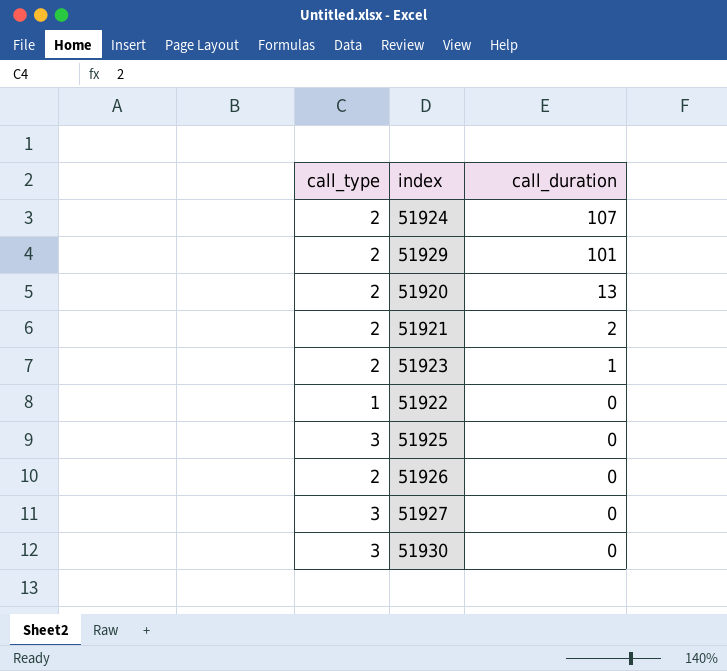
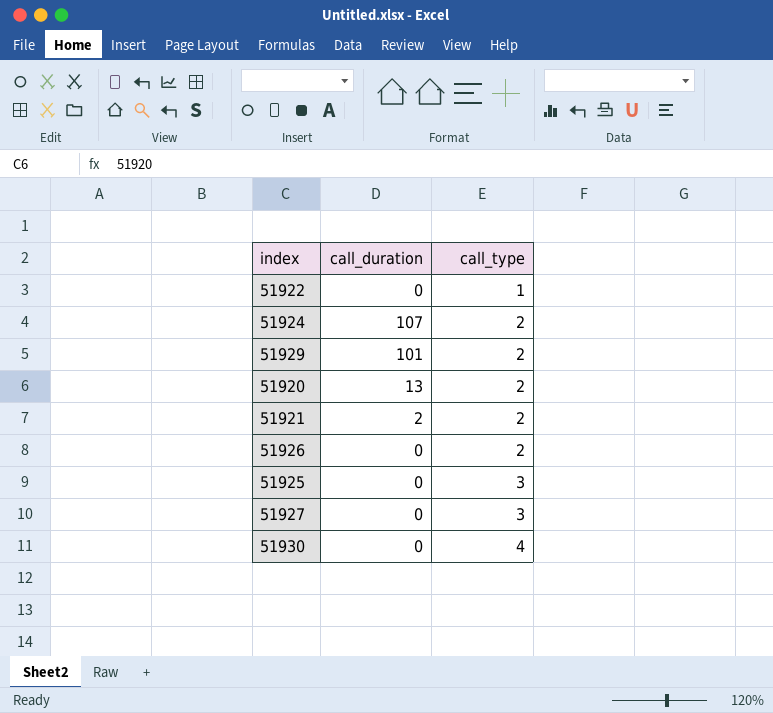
row order: call_duration descending -> call_type ascending
column call_type | position: 1 -> 3
row 51923: 2 | 1 -> none
51930 | call_type: 3 -> 4

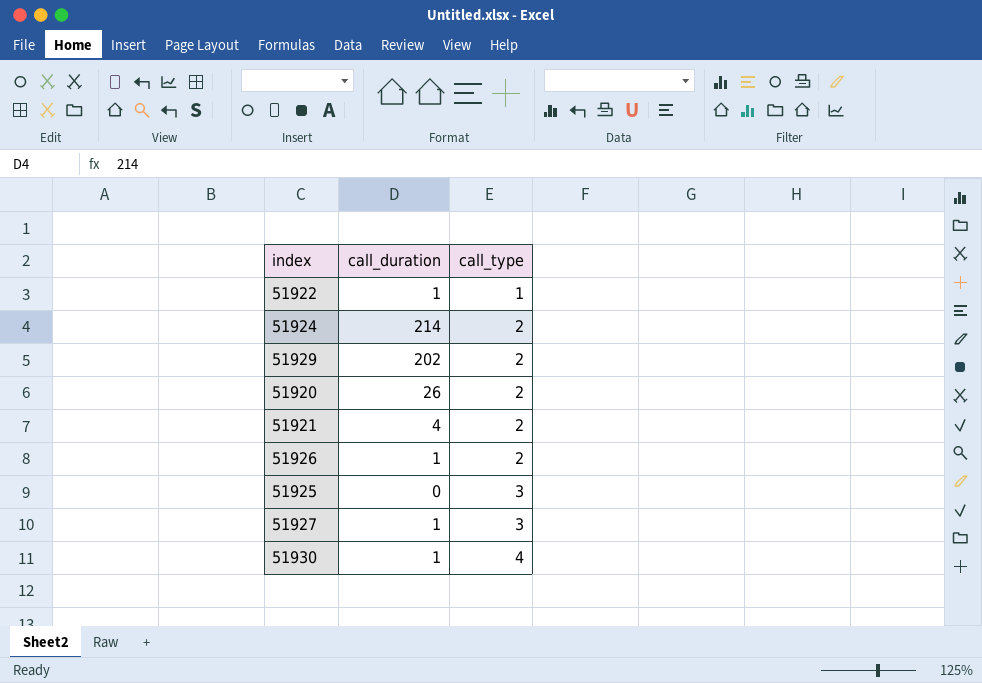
51922 | call_duration: 0 -> 1
51924 | call_duration: 107 -> 214
51929 | call_duration: 101 -> 202
51920 | call_duration: 13 -> 26
51921 | call_duration: 2 -> 4
51926 | call_duration: 0 -> 1
51927 | call_duration: 0 -> 1
51930 | call_duration: 0 -> 1

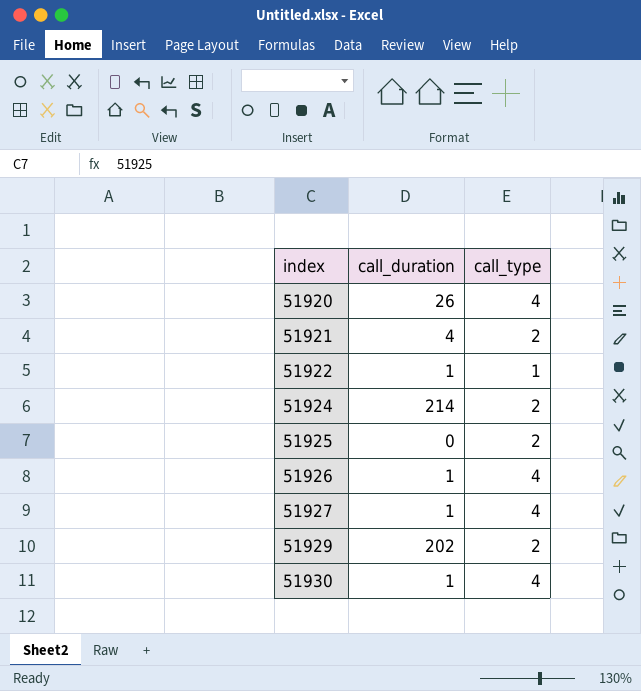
row order: call_type ascending -> index ascending
51920 | call_type: 2 -> 4
51925 | call_type: 3 -> 2
51926 | call_type: 2 -> 4
51927 | call_type: 3 -> 4

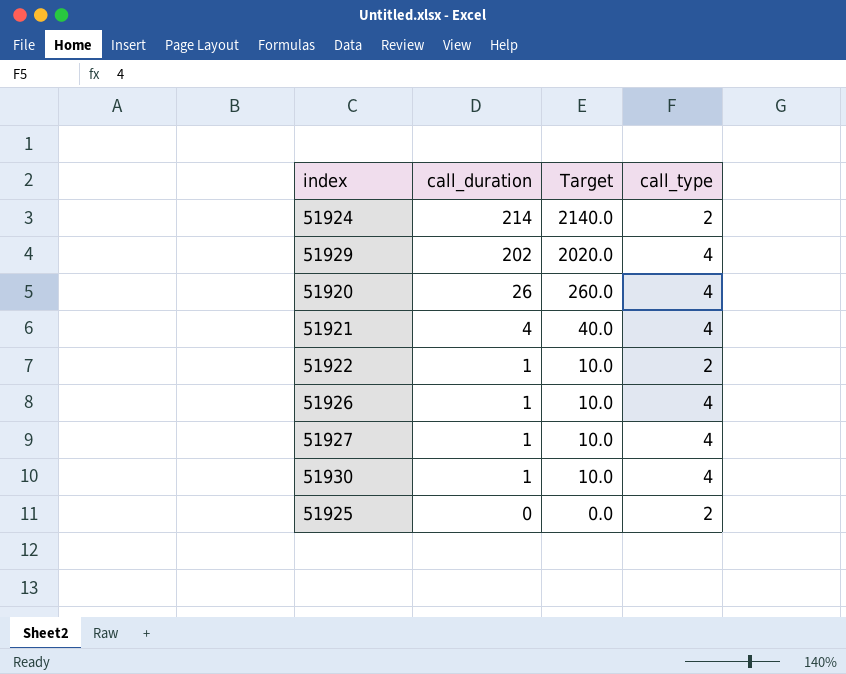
row order: index ascending -> call_duration descending
column Target | formula: none -> [call_duration] * 10
51929 | call_type: 2 -> 4
51921 | call_type: 2 -> 4
51922 | call_type: 1 -> 2

